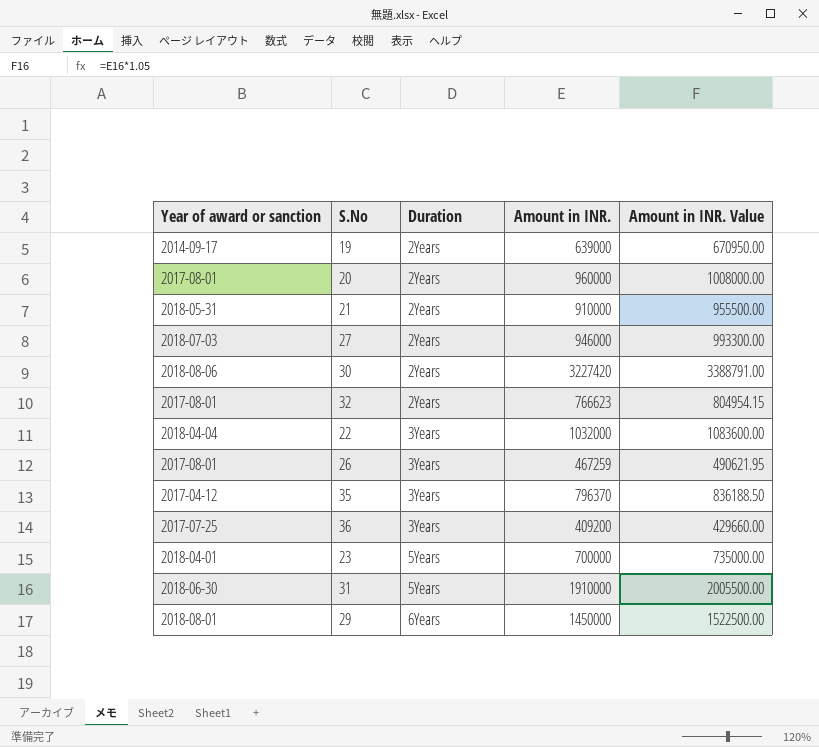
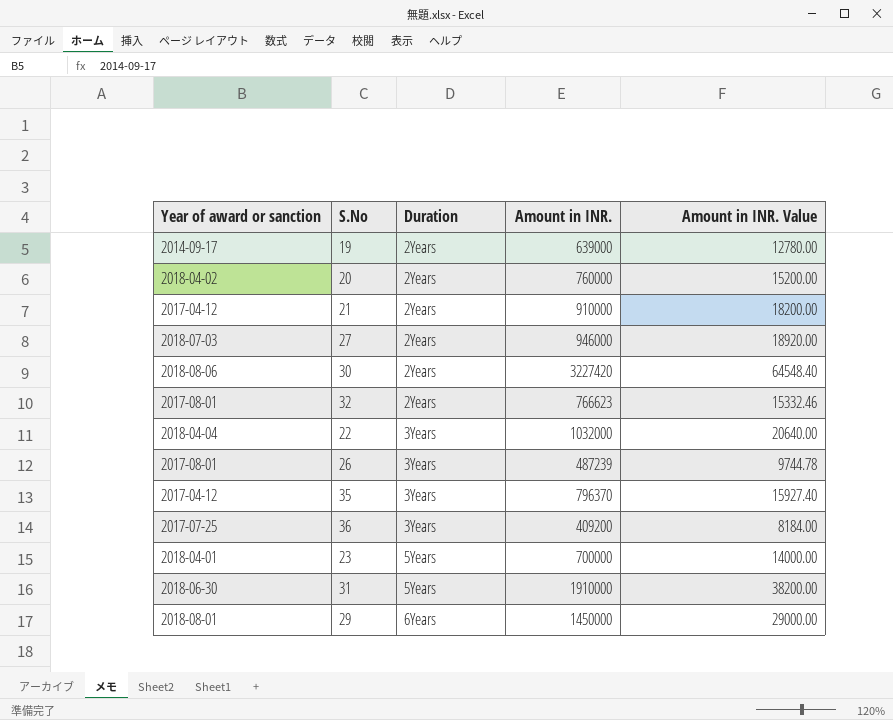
column Amount in INR. Value | formula: [Amount in INR.] * 1.05 -> [Amount in INR.] * 0.02
20 | Year of award or sanction: 2017-08-01 -> 2018-04-02
20 | Amount in INR.: 960000 -> 760000
21 | Year of award or sanction: 2018-05-31 -> 2017-04-12
26 | Amount in INR.: 467259 -> 487239

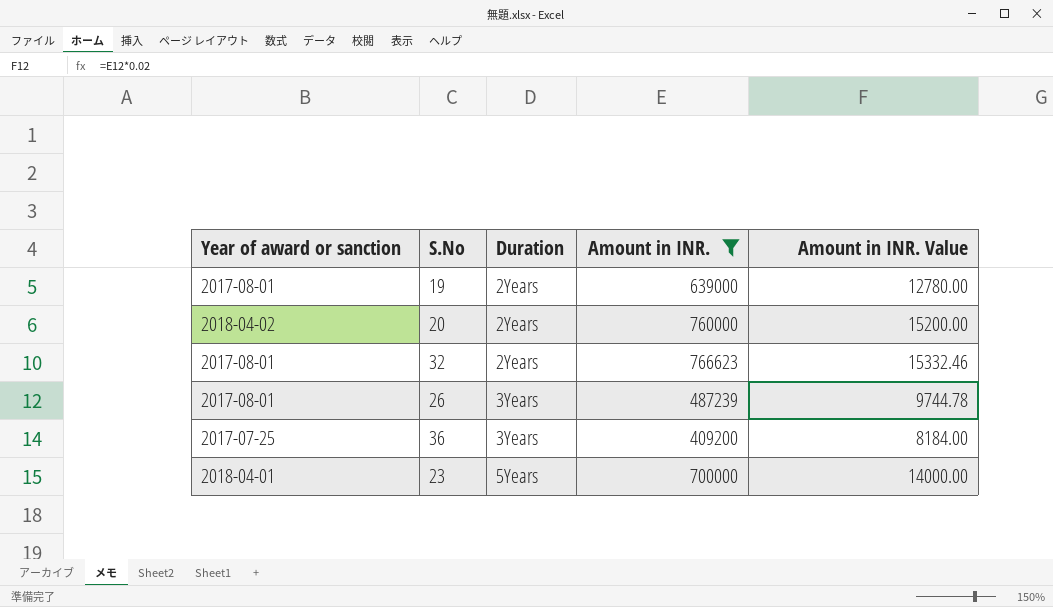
filter: none -> Amount in INR. <= 766623
19 | Year of award or sanction: 2014-09-17 -> 2017-08-01

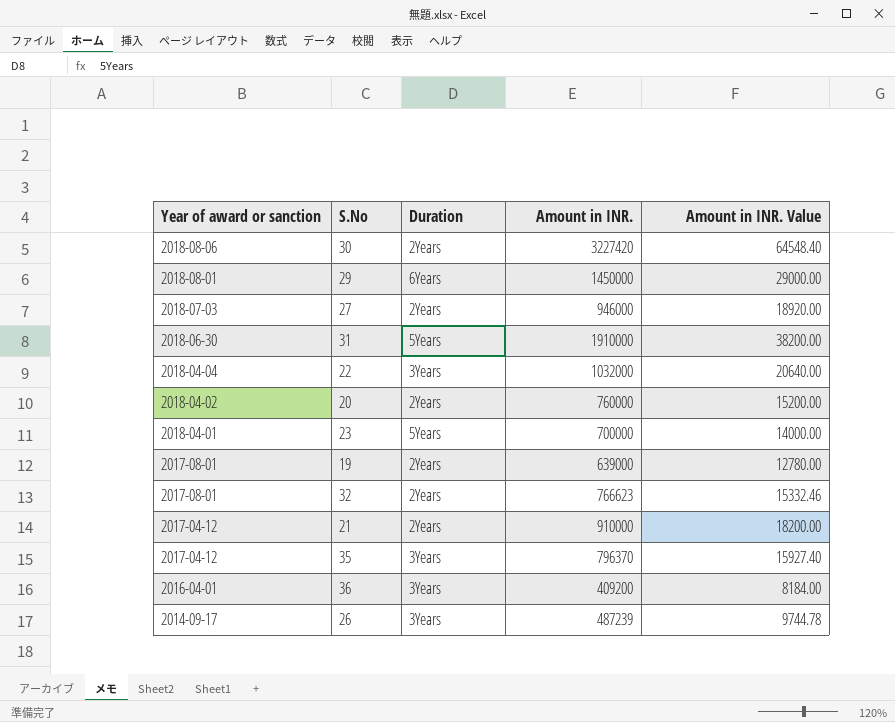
filter: Amount in INR. <= 766623 -> none
row order: Duration ascending -> Year of award or sanction descending
36 | Year of award or sanction: 2017-07-25 -> 2016-04-01
26 | Year of award or sanction: 2017-08-01 -> 2014-09-17

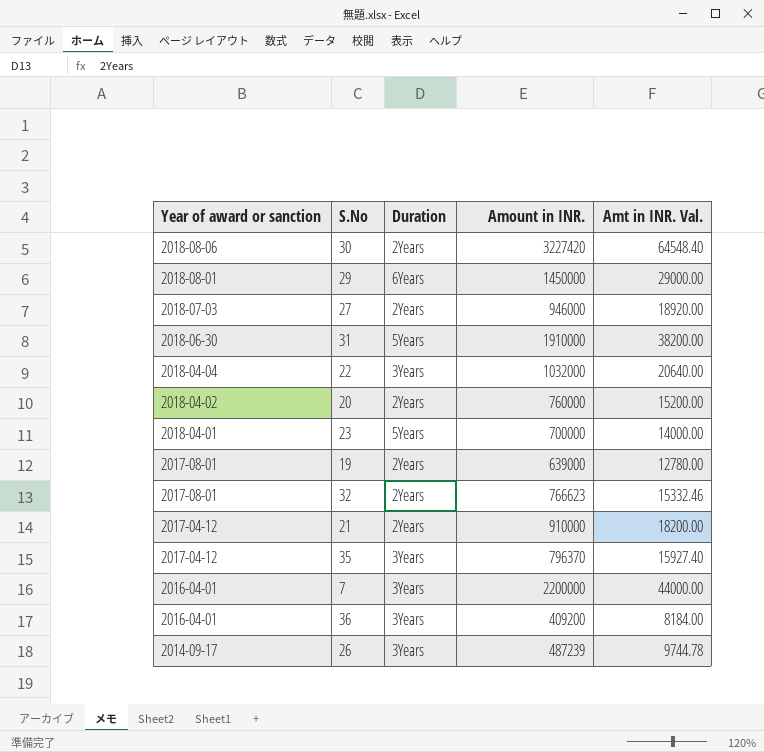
column name: Amount in INR. Value -> Amt in INR. Val.
row 7: none -> 2016-04-01 | 3Years | 2200000 | 44000.00

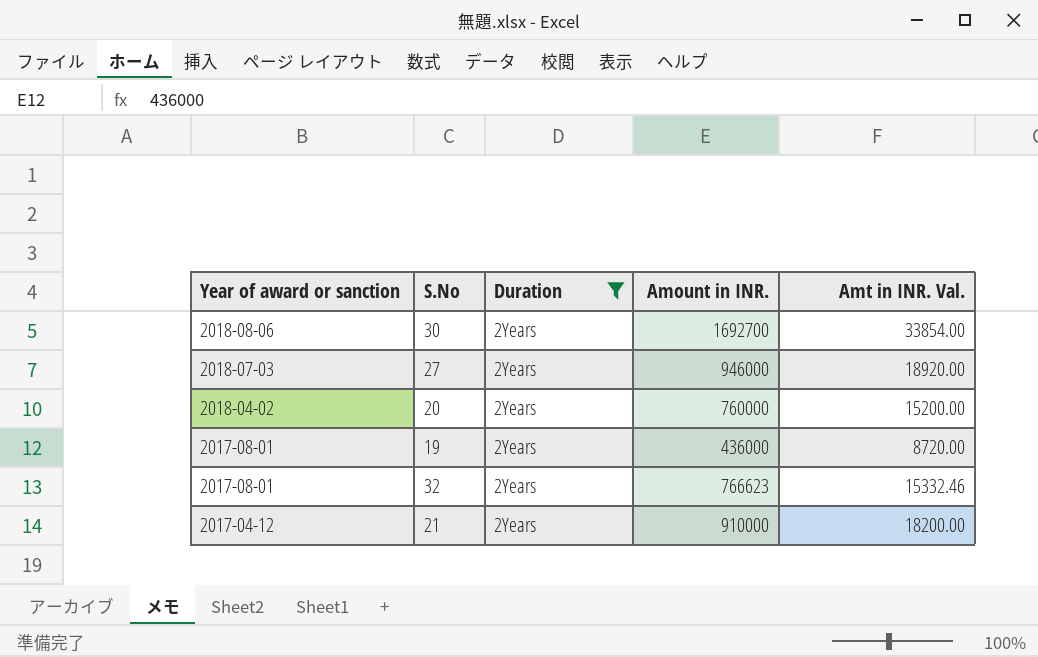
filter: none -> Duration = 2Years
30 | Amount in INR.: 3227420 -> 1692700
30 | Amt in INR. Val.: 64548.40 -> 33854.00
19 | Amount in INR.: 639000 -> 436000
19 | Amt in INR. Val.: 12780.00 -> 8720.00

